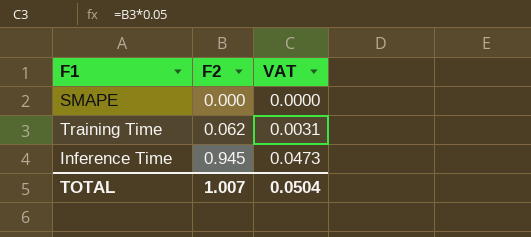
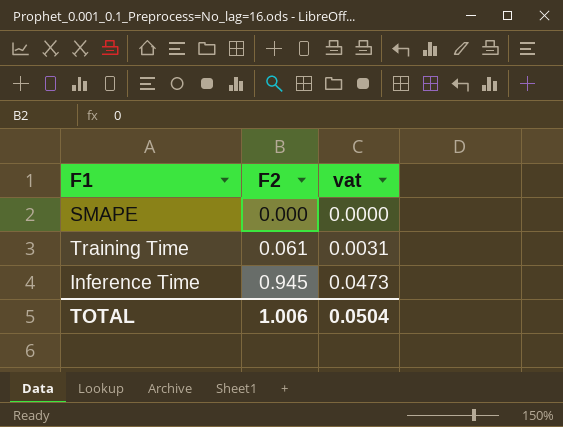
column name: VAT -> vat
Training Time | F2: 0.062 -> 0.061
TOTAL | F2: 1.007 -> 1.006

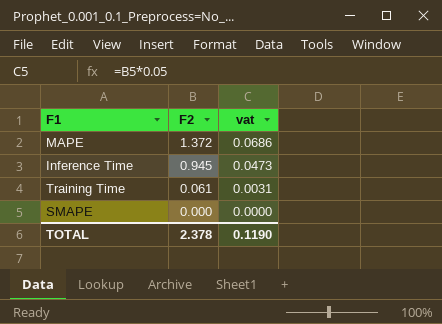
row order: F2 ascending -> F2 descending
row MAPE: none -> 1.372 | 0.0686
TOTAL | F2: 1.006 -> 2.378
TOTAL | vat: 0.0504 -> 0.1190

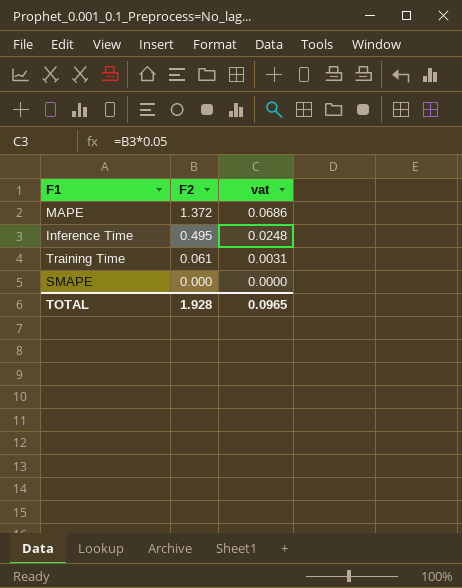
Inference Time | F2: 0.945 -> 0.495
Inference Time | vat: 0.0473 -> 0.0248
TOTAL | F2: 2.378 -> 1.928
TOTAL | vat: 0.1190 -> 0.0965

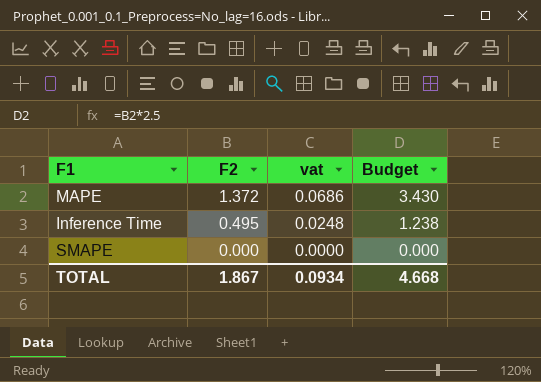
column Budget | formula: none -> [F2] * 2.5
row Training Time: 0.061 | 0.0031 -> none
TOTAL | F2: 1.928 -> 1.867
TOTAL | vat: 0.0965 -> 0.0934

